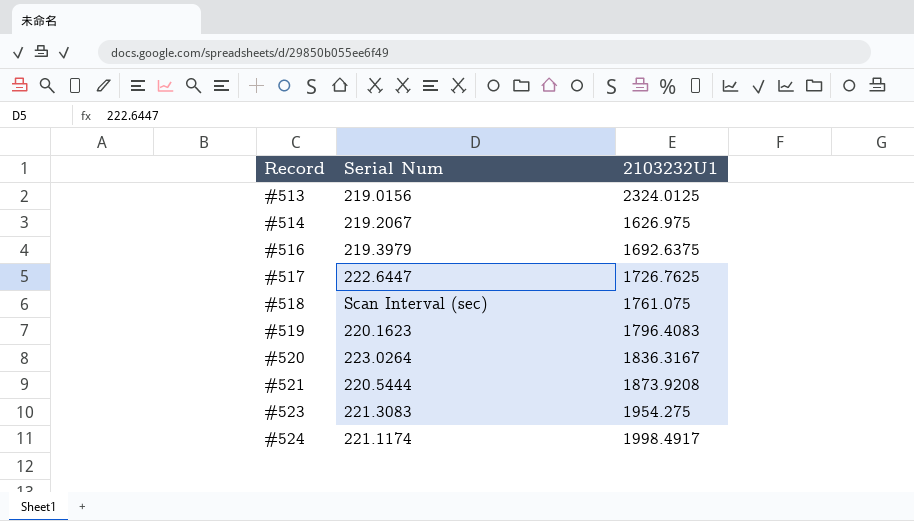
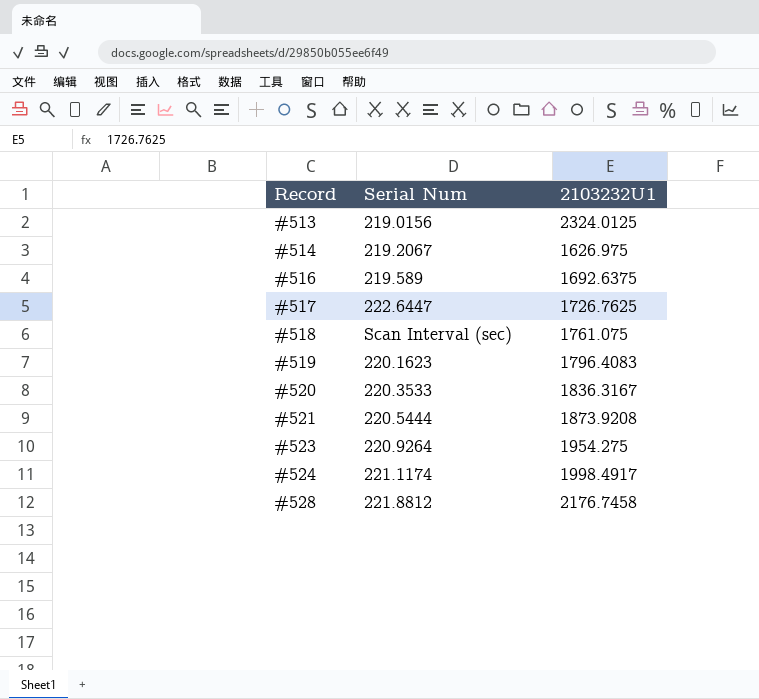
#516 | Serial Num: 219.3979 -> 219.589
#520 | Serial Num: 223.0264 -> 220.3533
#523 | Serial Num: 221.3083 -> 220.9264
row #528: none -> 221.8812 | 2176.7458

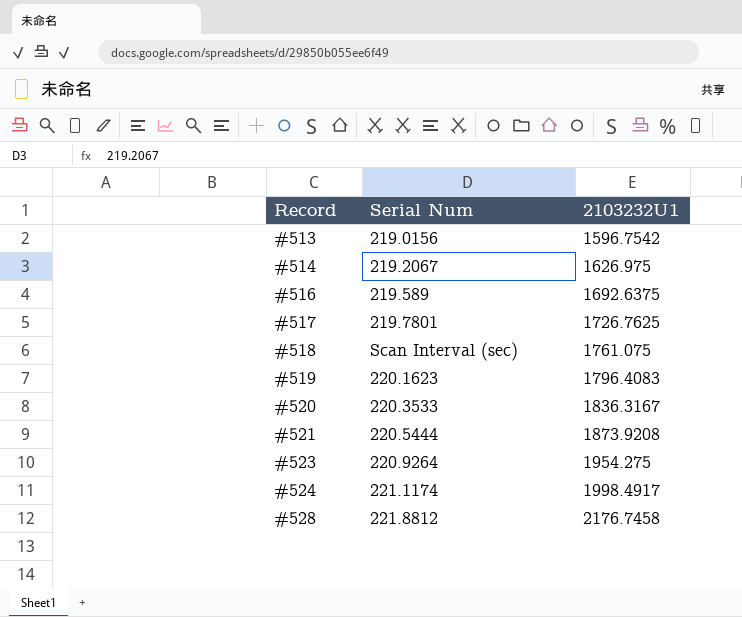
#513 | 2103232U1: 2324.0125 -> 1596.7542
#517 | Serial Num: 222.6447 -> 219.7801

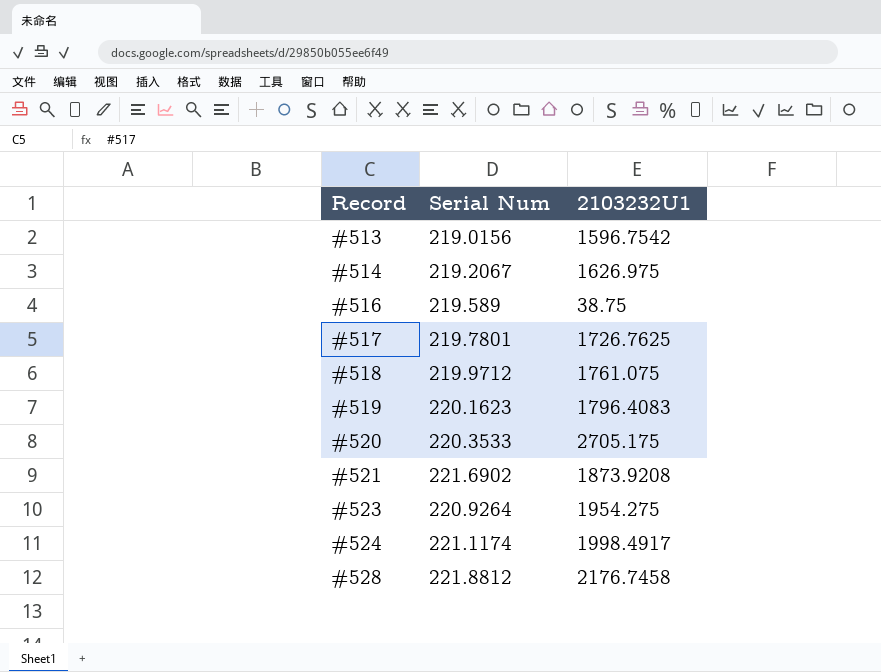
#516 | 2103232U1: 1692.6375 -> 38.75
#518 | Serial Num: Scan Interval (sec) -> 219.9712
#520 | 2103232U1: 1836.3167 -> 2705.175
#521 | Serial Num: 220.5444 -> 221.6902

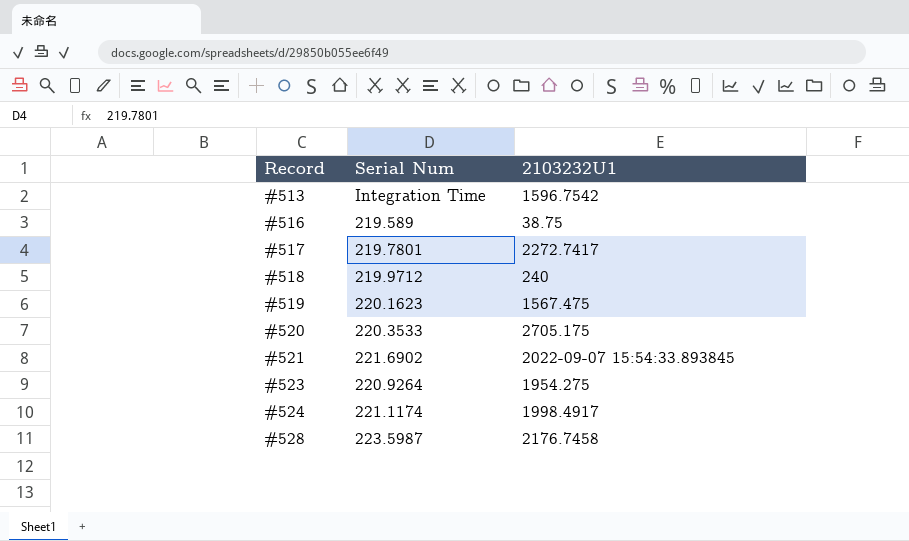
row #514: 219.2067 | 1626.975 -> none
#513 | Serial Num: 219.0156 -> Integration Time
#517 | 2103232U1: 1726.7625 -> 2272.7417
#518 | 2103232U1: 1761.075 -> 240
#519 | 2103232U1: 1796.4083 -> 1567.475
#521 | 2103232U1: 1873.9208 -> 2022-09-07 15:54:33.893845
#528 | Serial Num: 221.8812 -> 223.5987

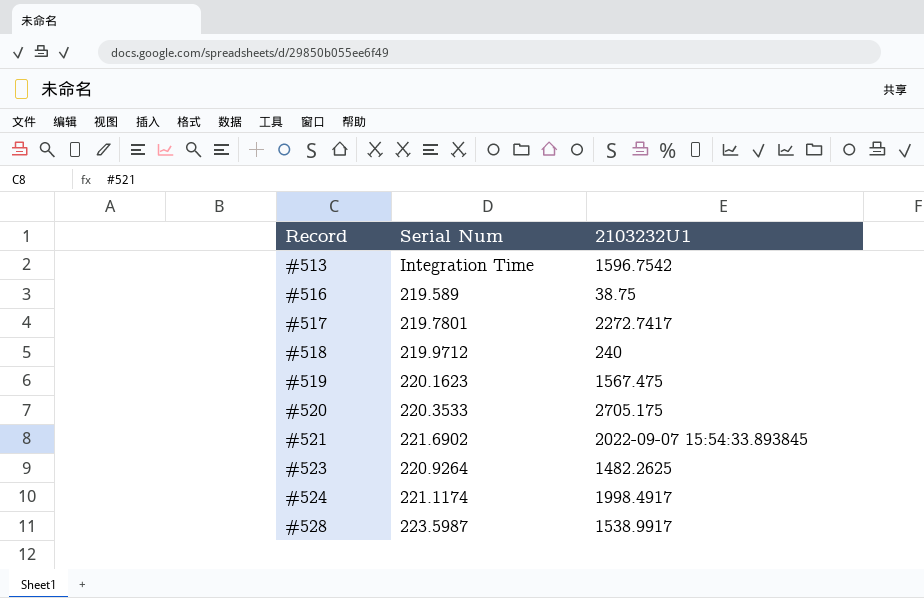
#523 | 2103232U1: 1954.275 -> 1482.2625
#528 | 2103232U1: 2176.7458 -> 1538.9917

